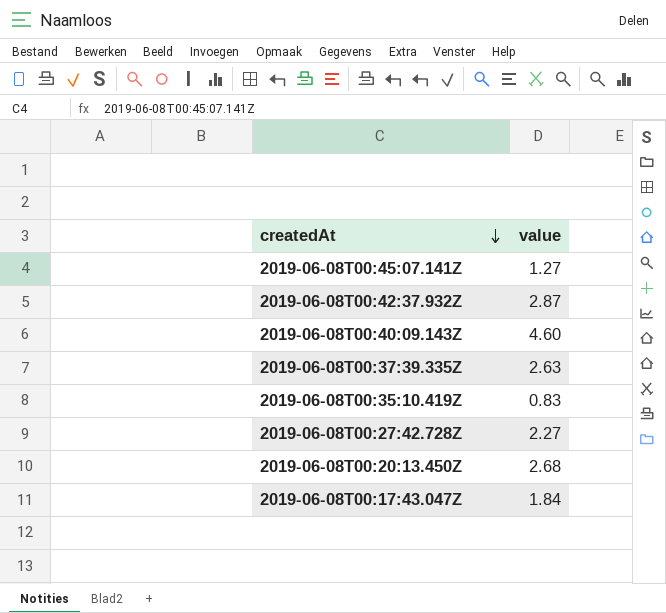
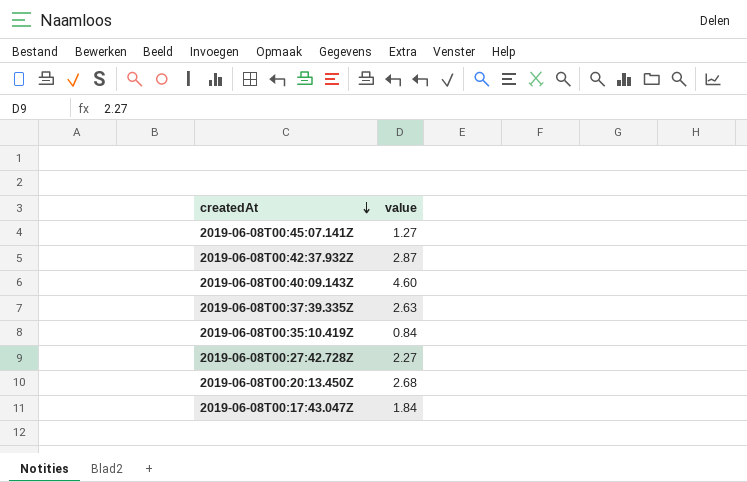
2019-06-08T00:35:10.419Z | value: 0.83 -> 0.84

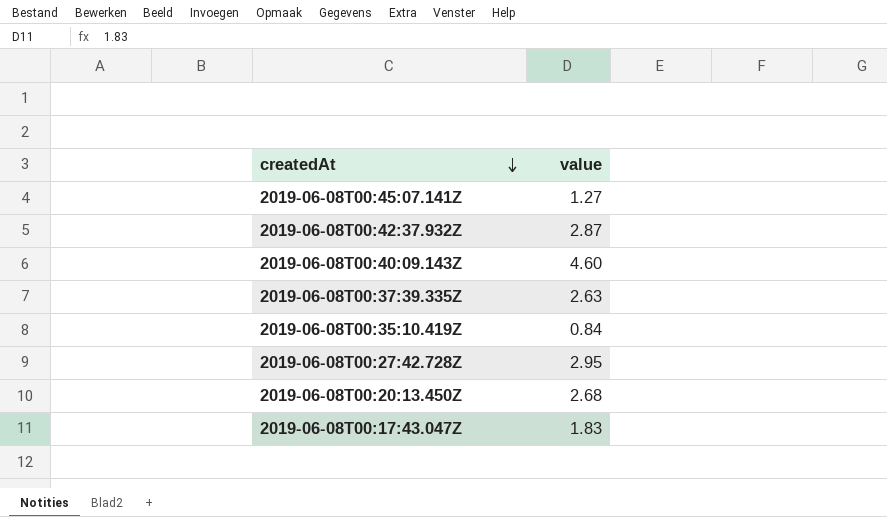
2019-06-08T00:27:42.728Z | value: 2.27 -> 2.95
2019-06-08T00:17:43.047Z | value: 1.84 -> 1.83

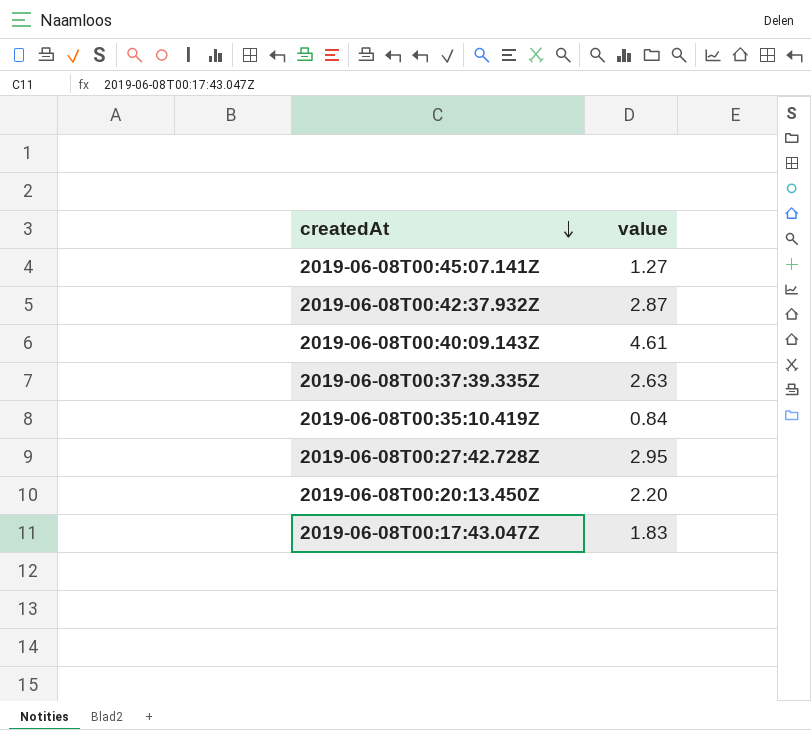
2019-06-08T00:40:09.143Z | value: 4.60 -> 4.61
2019-06-08T00:20:13.450Z | value: 2.68 -> 2.20

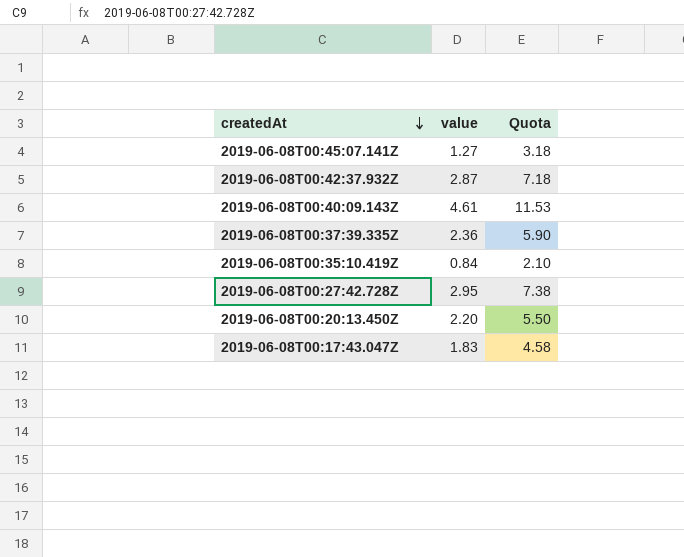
column Quota | formula: none -> [value] * 2.5
2019-06-08T00:37:39.335Z | value: 2.63 -> 2.36

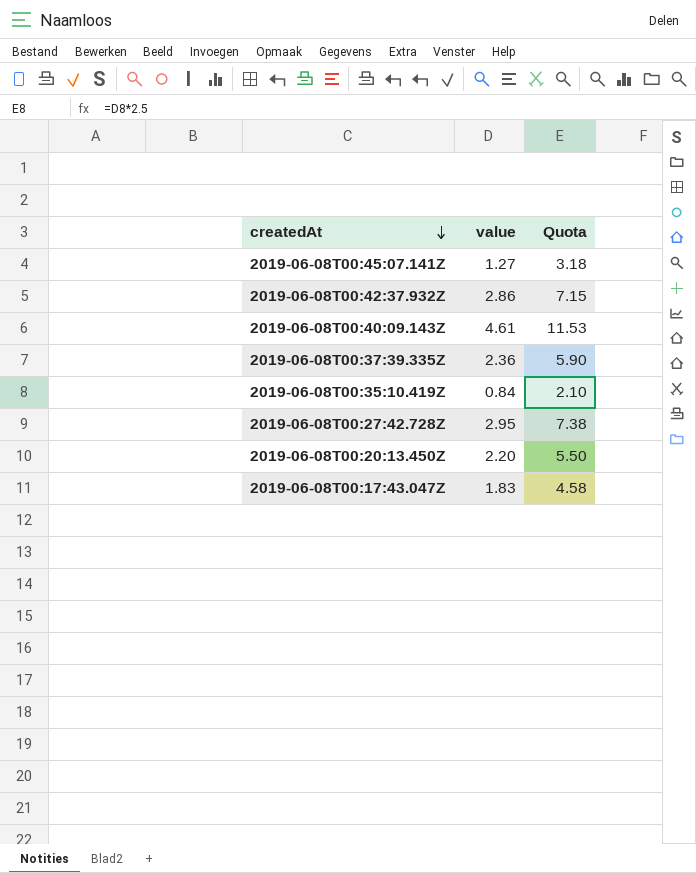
2019-06-08T00:42:37.932Z | value: 2.87 -> 2.86
2019-06-08T00:42:37.932Z | Quota: 7.18 -> 7.15

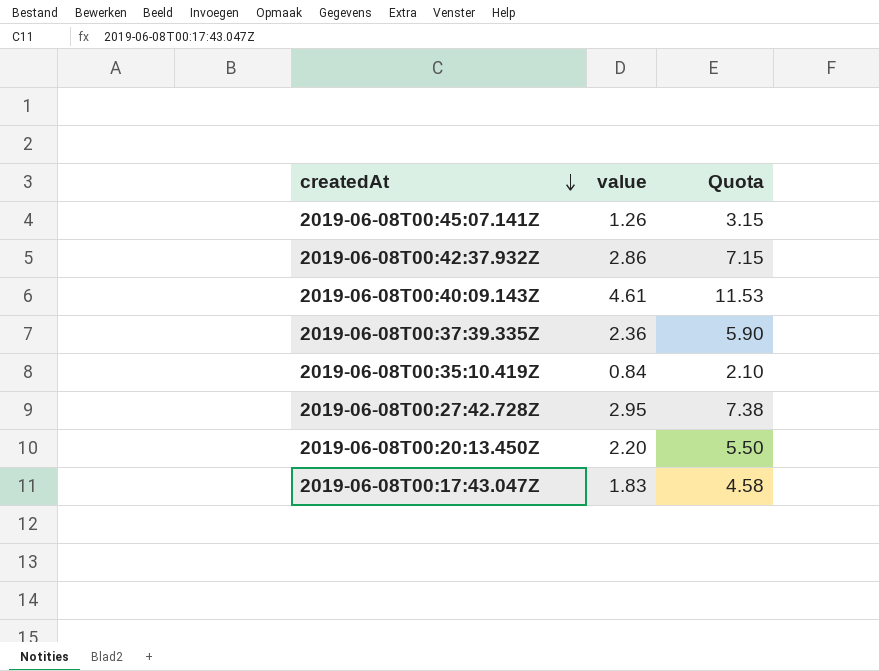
2019-06-08T00:45:07.141Z | value: 1.27 -> 1.26
2019-06-08T00:45:07.141Z | Quota: 3.18 -> 3.15

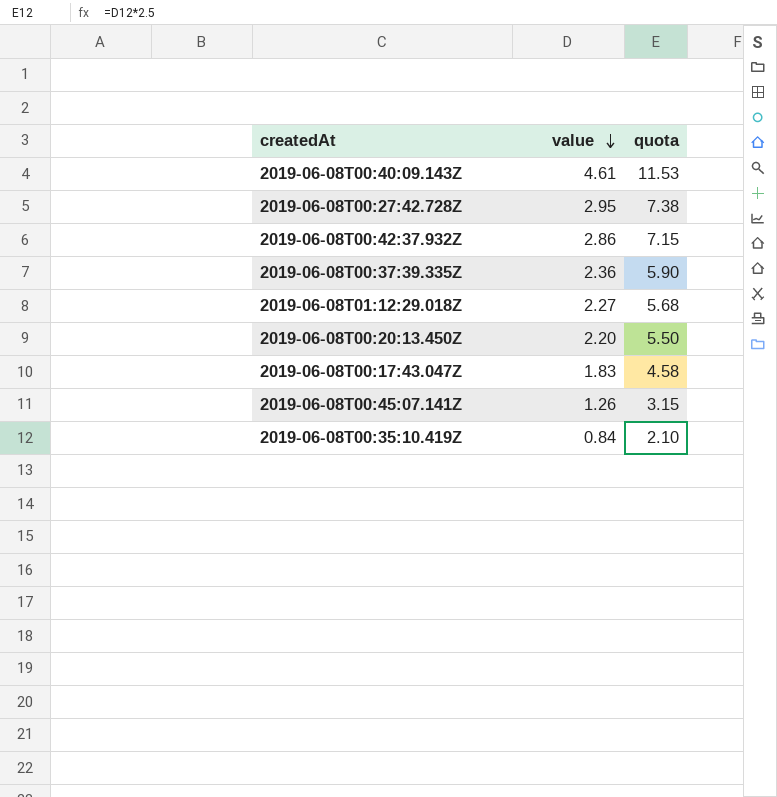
row order: createdAt descending -> value descending
column name: Quota -> quota
row 2019-06-08T01:12:29.018Z: none -> 2.27 | 5.68

